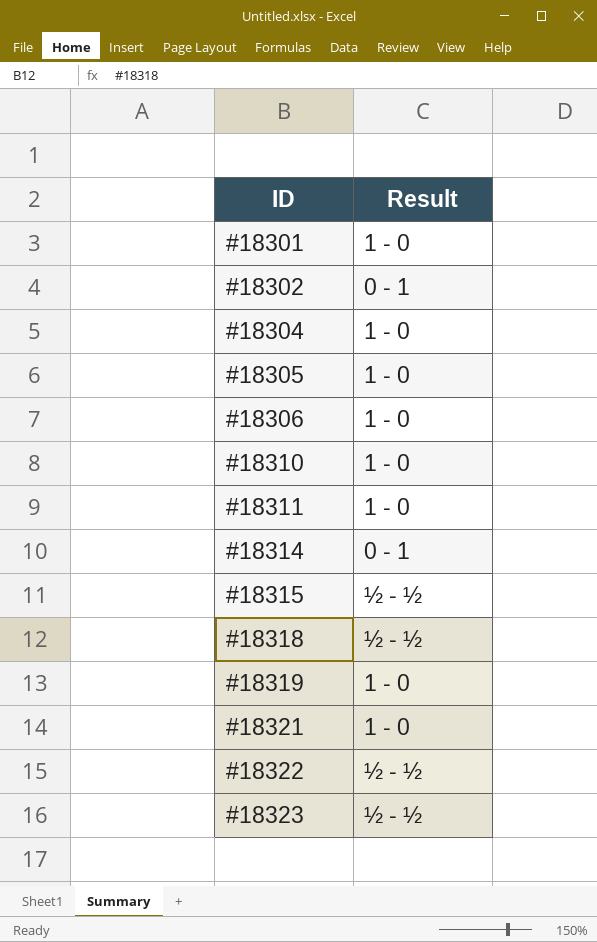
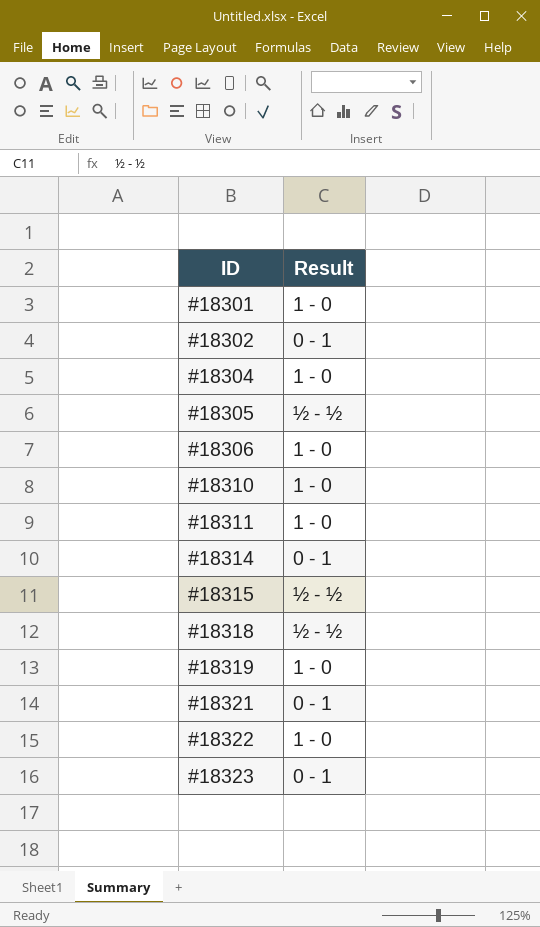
#18305 | Result: 1 - 0 -> ½ - ½
#18321 | Result: 1 - 0 -> 0 - 1
#18322 | Result: ½ - ½ -> 1 - 0
#18323 | Result: ½ - ½ -> 0 - 1

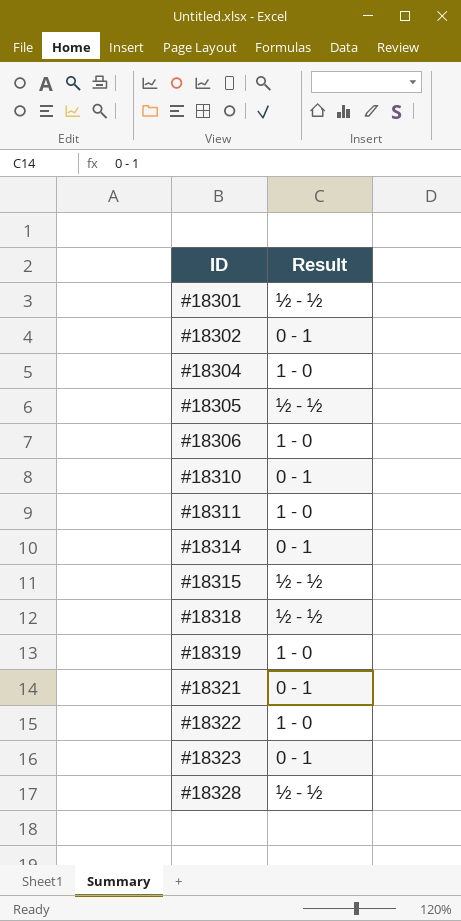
#18301 | Result: 1 - 0 -> ½ - ½
#18310 | Result: 1 - 0 -> 0 - 1
row #18328: none -> ½ - ½

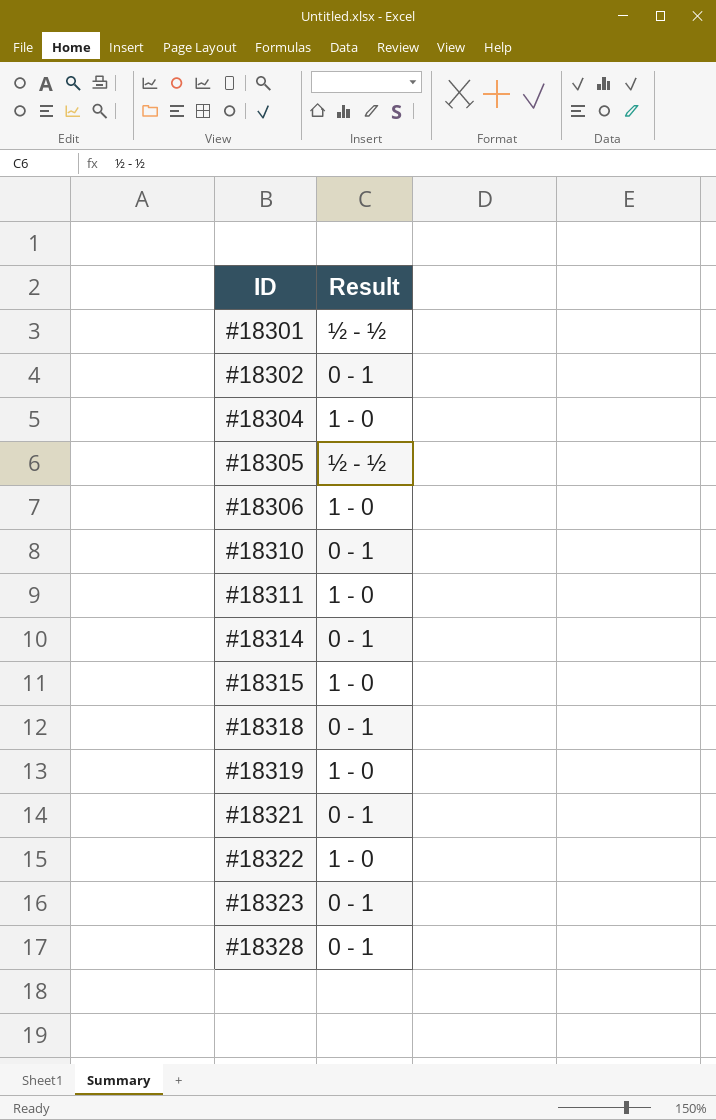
#18315 | Result: ½ - ½ -> 1 - 0
#18318 | Result: ½ - ½ -> 0 - 1
#18328 | Result: ½ - ½ -> 0 - 1

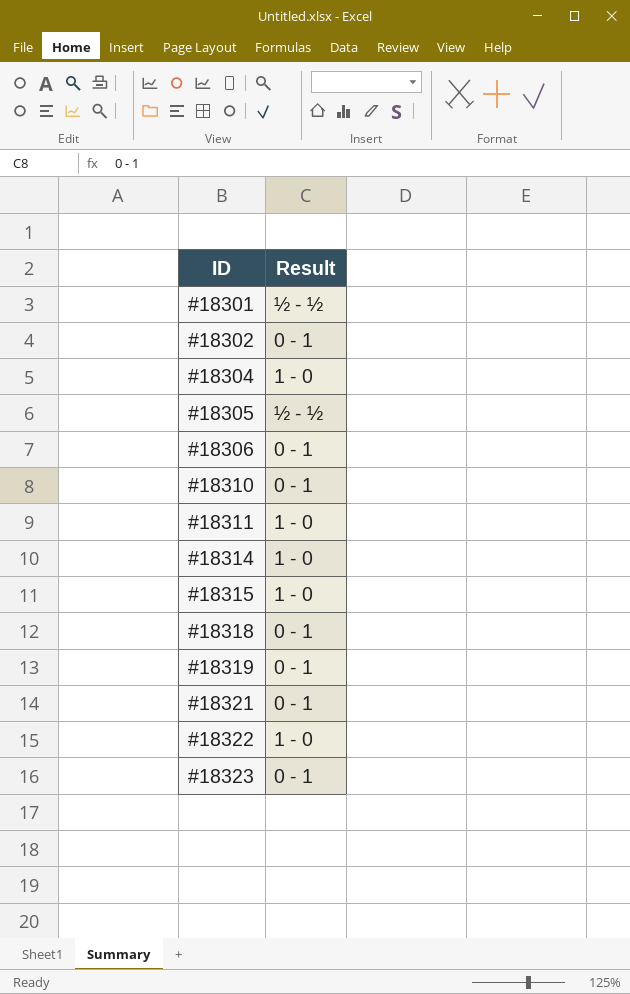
row #18328: 0 - 1 -> none
#18306 | Result: 1 - 0 -> 0 - 1
#18314 | Result: 0 - 1 -> 1 - 0
#18319 | Result: 1 - 0 -> 0 - 1

